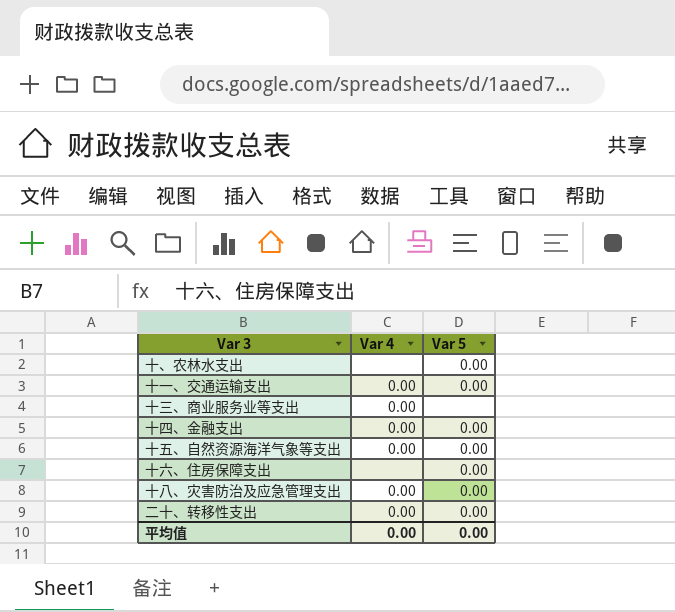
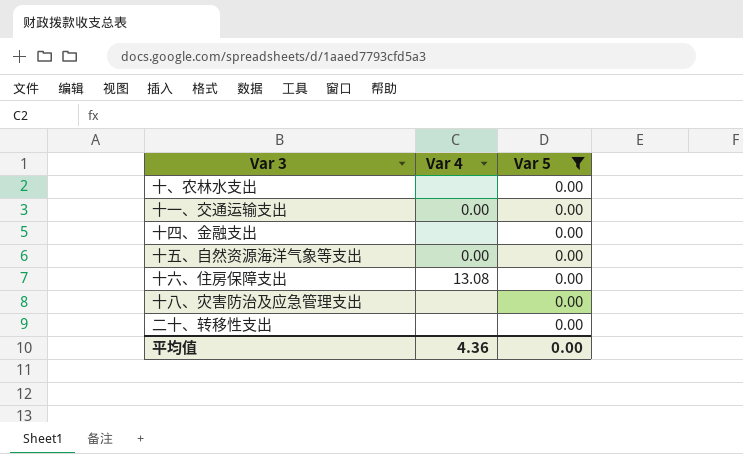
filter: none -> Var 5 = 0.00
十四、金融支出 | Var 4: 0.00 -> none
十六、住房保障支出 | Var 4: none -> 13.08
十八、灾害防治及应急管理支出 | Var 4: 0.00 -> none
二十、转移性支出 | Var 4: 0.00 -> none
平均值 | Var 4: 0.00 -> 4.36

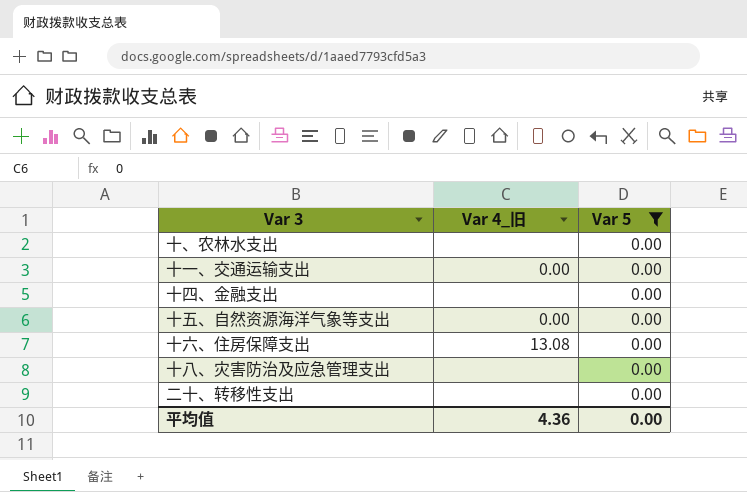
column name: Var 4 -> Var 4_旧

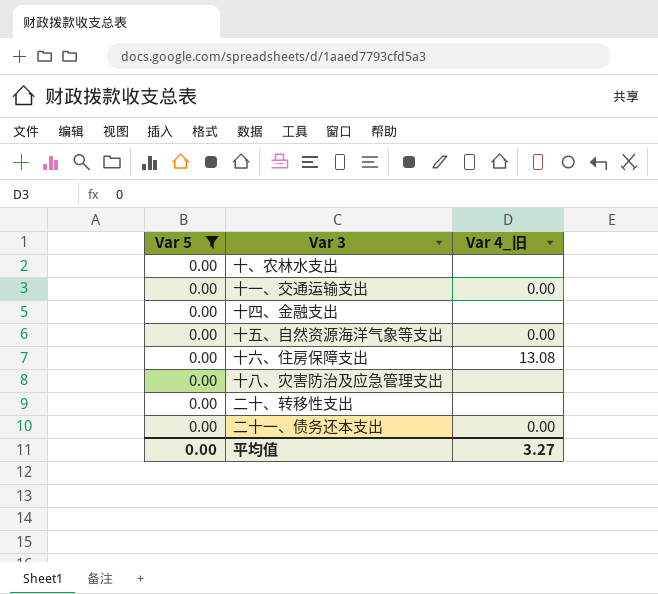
column Var 5 | position: 3 -> 1
row 二十一、债务还本支出: none -> 0.00 | 0.00
平均值 | Var 4_旧: 4.36 -> 3.27

